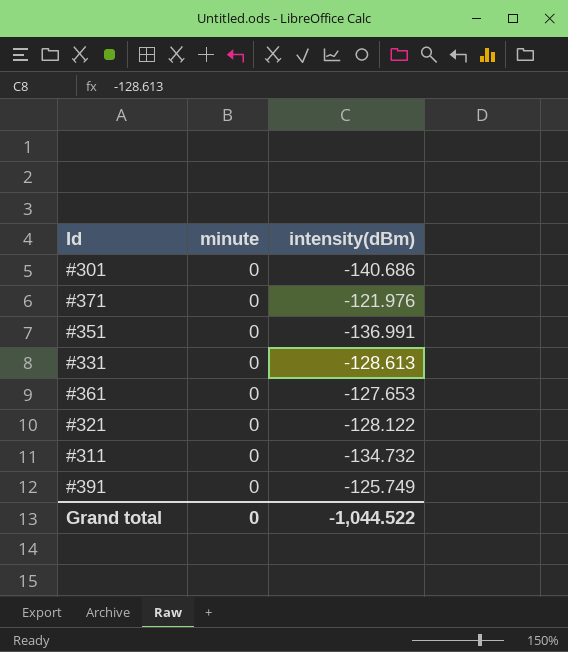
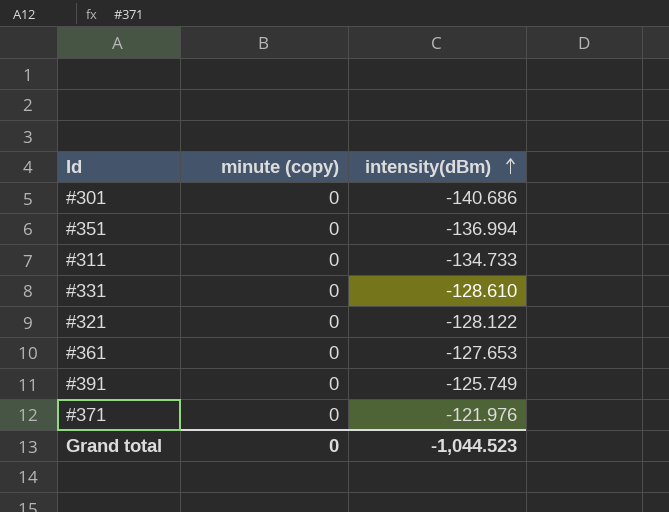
row order: none -> intensity(dBm) ascending
column name: minute -> minute (copy)
#351 | intensity(dBm): -136.991 -> -136.994
#311 | intensity(dBm): -134.732 -> -134.733
#331 | intensity(dBm): -128.613 -> -128.610
Grand total | intensity(dBm): -1,044.522 -> -1,044.523

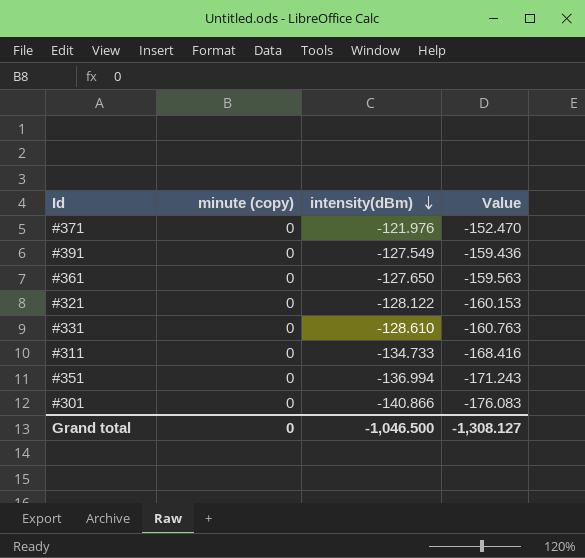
row order: intensity(dBm) ascending -> intensity(dBm) descending
column Value | formula: none -> [intensity(dBm)] * 1.25
#391 | intensity(dBm): -125.749 -> -127.549
#361 | intensity(dBm): -127.653 -> -127.650
#301 | intensity(dBm): -140.686 -> -140.866
Grand total | intensity(dBm): -1,044.523 -> -1,046.500

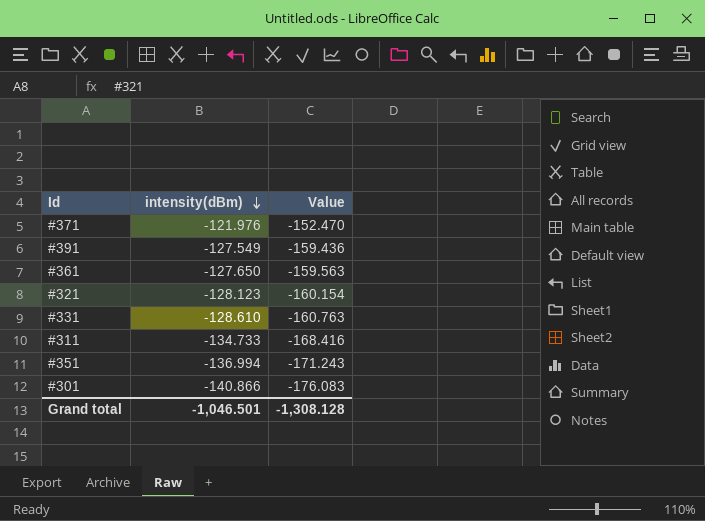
column minute (copy) | position: 2 -> none
#321 | intensity(dBm): -128.122 -> -128.123
#321 | Value: -160.153 -> -160.154
Grand total | intensity(dBm): -1,046.500 -> -1,046.501
Grand total | Value: -1,308.127 -> -1,308.128

